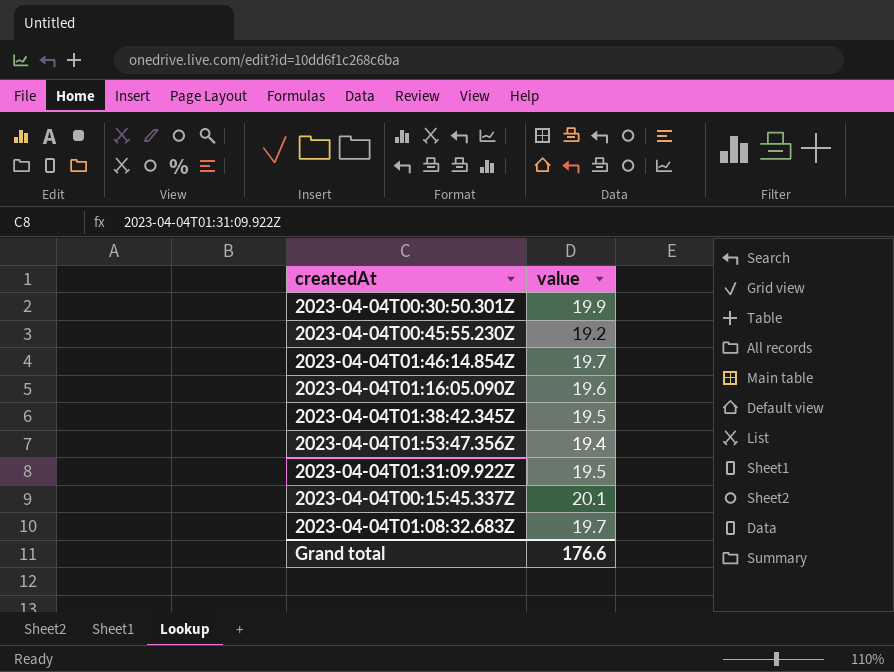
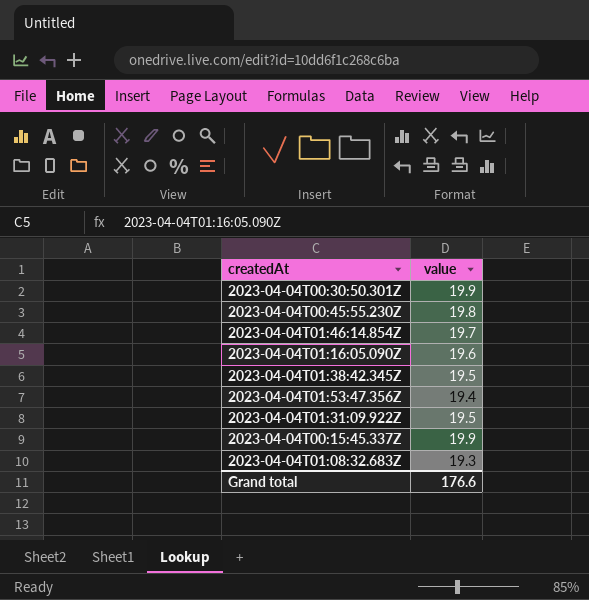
2023-04-04T00:45:55.230Z | value: 19.2 -> 19.8
2023-04-04T00:15:45.337Z | value: 20.1 -> 19.9
2023-04-04T01:08:32.683Z | value: 19.7 -> 19.3

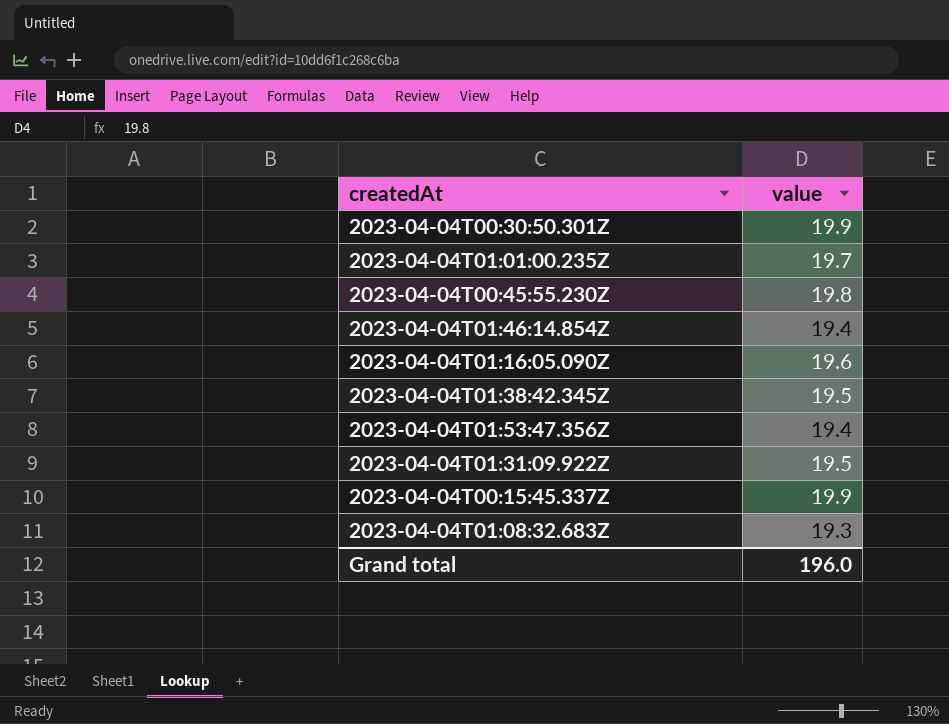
row 2023-04-04T01:01:00.235Z: none -> 19.7
2023-04-04T01:46:14.854Z | value: 19.7 -> 19.4
Grand total | value: 176.6 -> 196.0

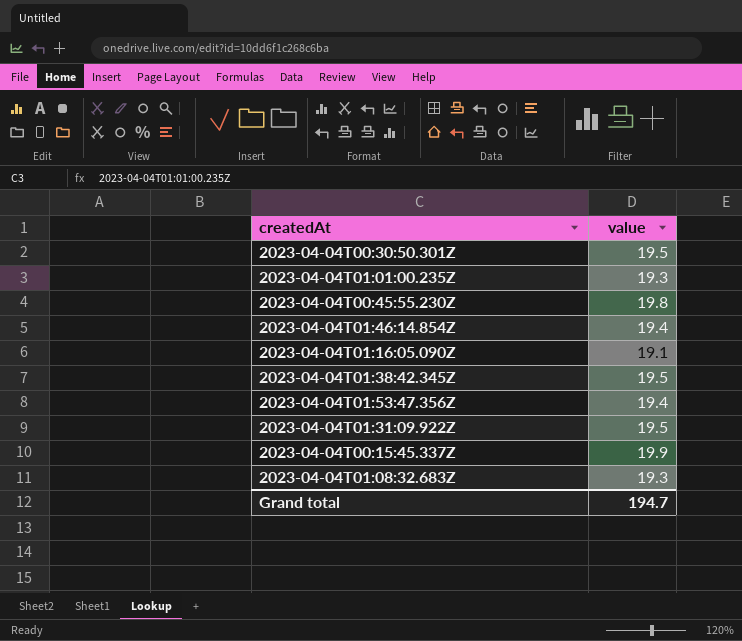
2023-04-04T00:30:50.301Z | value: 19.9 -> 19.5
2023-04-04T01:01:00.235Z | value: 19.7 -> 19.3
2023-04-04T01:16:05.090Z | value: 19.6 -> 19.1
Grand total | value: 196.0 -> 194.7

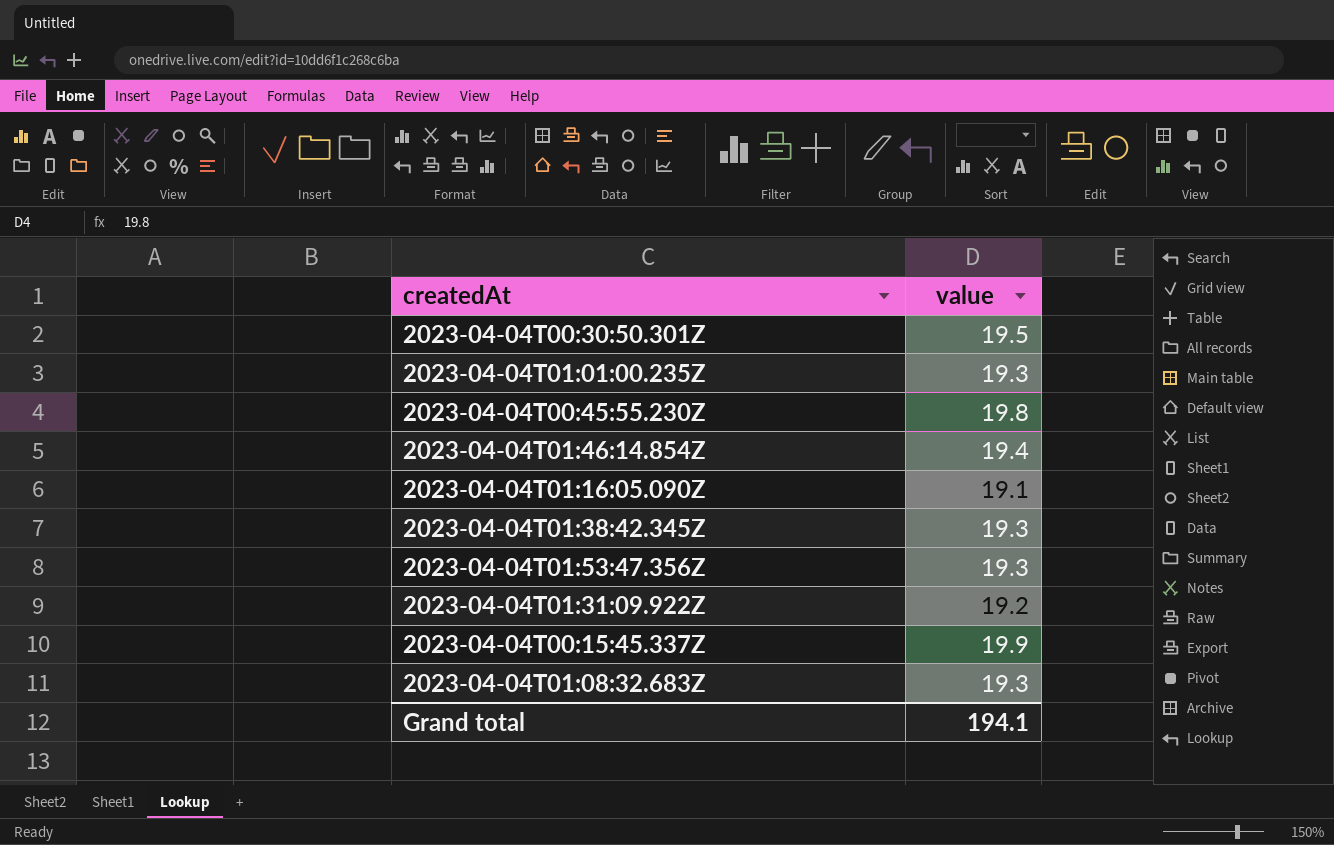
2023-04-04T01:38:42.345Z | value: 19.5 -> 19.3
2023-04-04T01:53:47.356Z | value: 19.4 -> 19.3
2023-04-04T01:31:09.922Z | value: 19.5 -> 19.2
Grand total | value: 194.7 -> 194.1

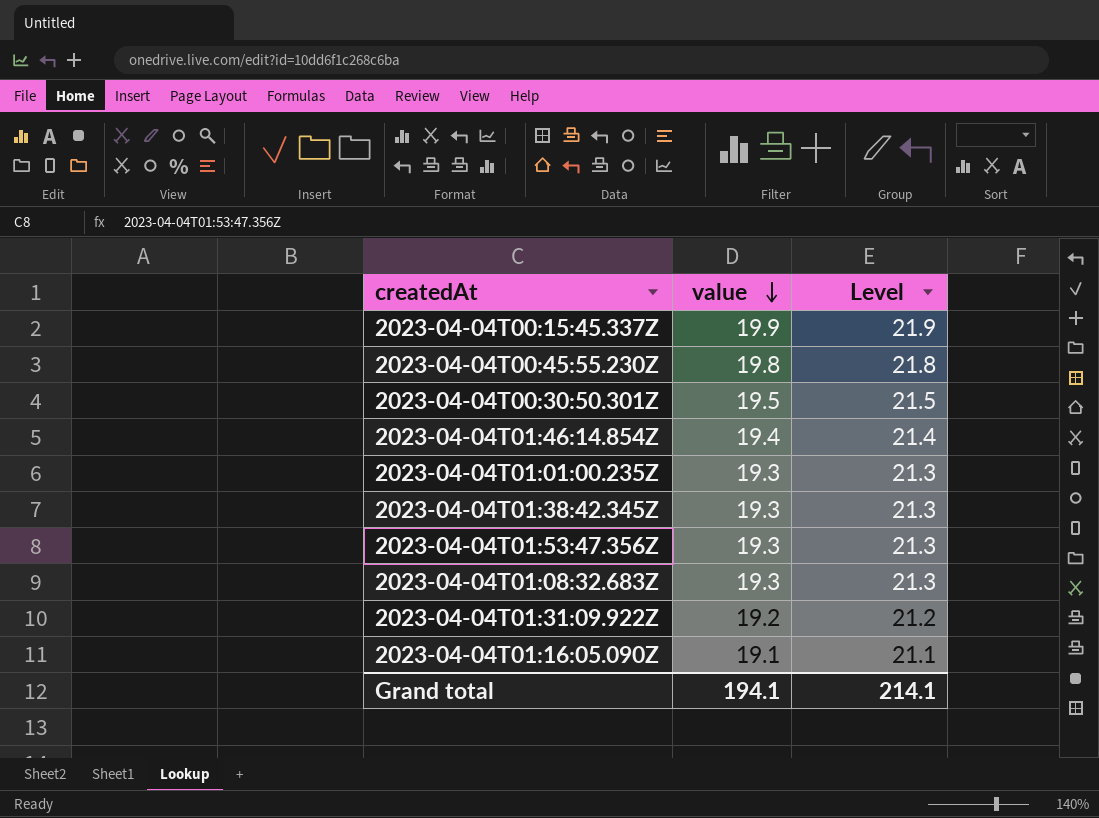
row order: none -> value descending
column Level | formula: none -> [value] + 2

